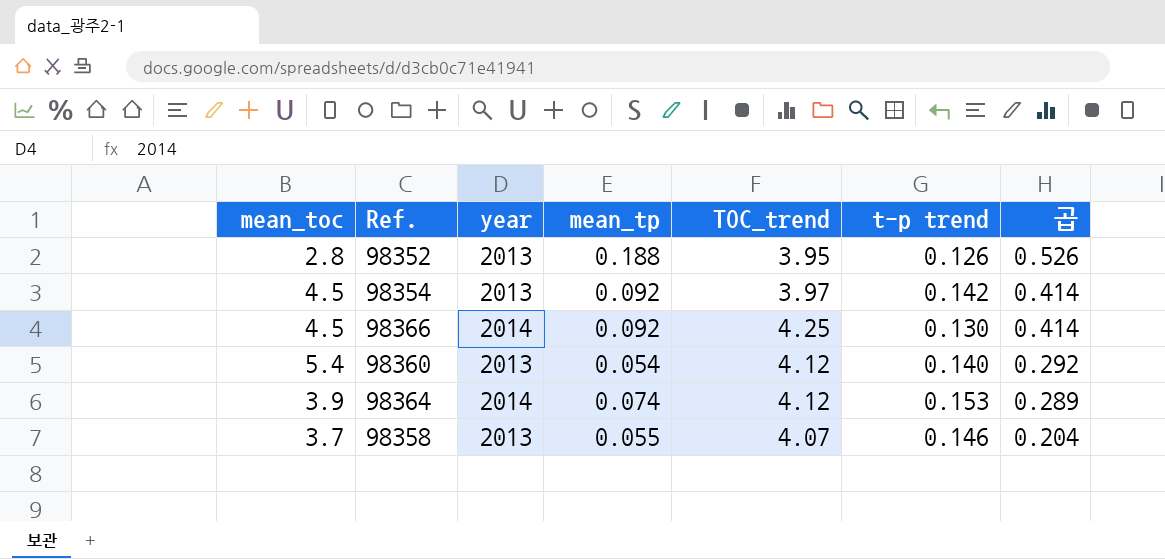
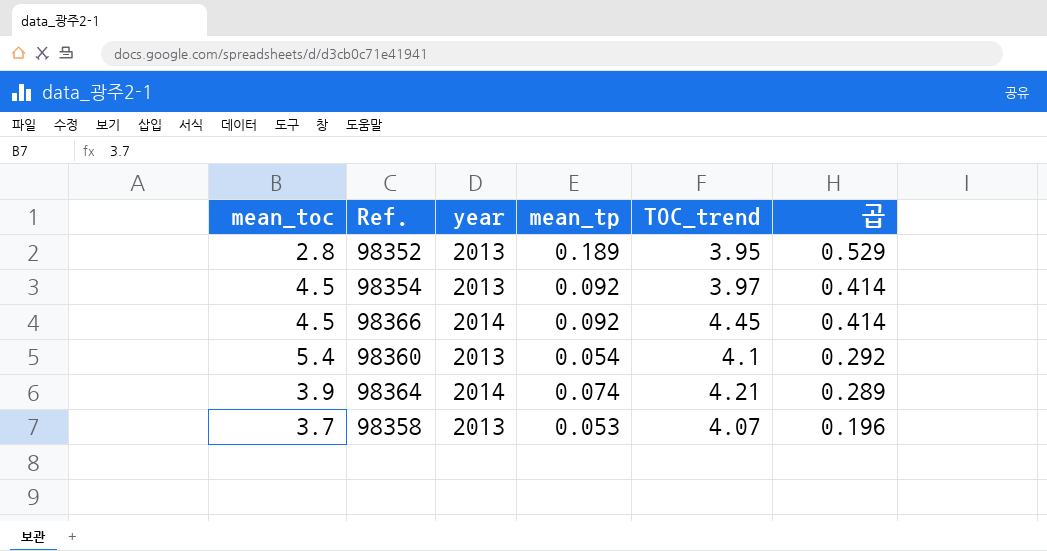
column t-p trend | position: 6 -> none
98352 | mean_tp: 0.188 -> 0.189
98352 | 곱: 0.526 -> 0.529
98366 | TOC_trend: 4.25 -> 4.45
98360 | TOC_trend: 4.12 -> 4.1
98364 | TOC_trend: 4.12 -> 4.21
98358 | mean_tp: 0.055 -> 0.053
98358 | 곱: 0.204 -> 0.196

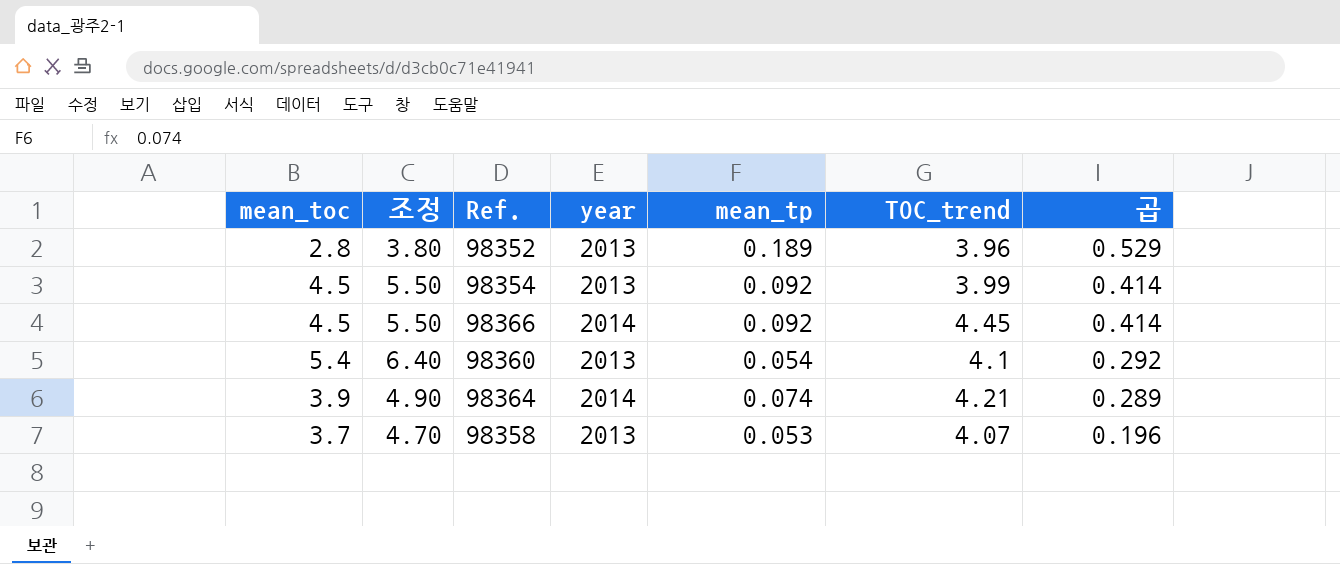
column 조정 | formula: none -> [mean_toc] + 1
98352 | TOC_trend: 3.95 -> 3.96
98354 | TOC_trend: 3.97 -> 3.99

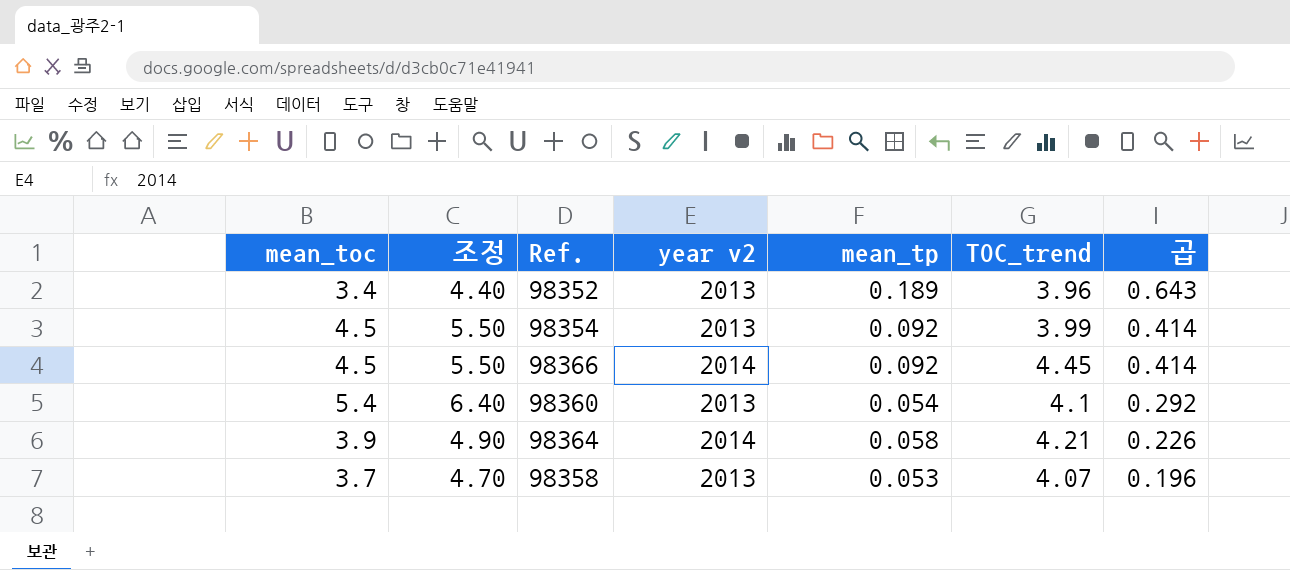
column name: year -> year v2
98352 | mean_toc: 2.8 -> 3.4
98352 | 조정: 3.80 -> 4.40
98352 | 곱: 0.529 -> 0.643
98364 | mean_tp: 0.074 -> 0.058
98364 | 곱: 0.289 -> 0.226

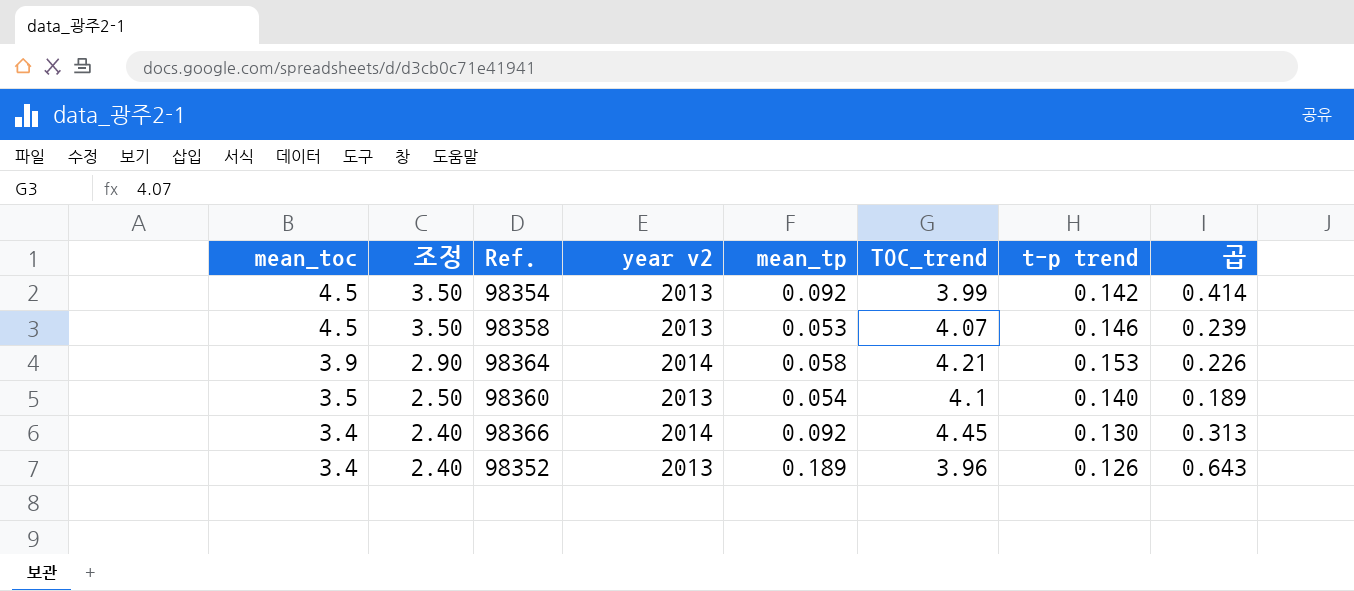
row order: 곱 descending -> mean_toc descending
column 조정 | formula: [mean_toc] + 1 -> [mean_toc] - 1
column t-p trend | position: none -> 7
98358 | mean_toc: 3.7 -> 4.5
98358 | 곱: 0.196 -> 0.239
98360 | mean_toc: 5.4 -> 3.5
98360 | 곱: 0.292 -> 0.189
98366 | mean_toc: 4.5 -> 3.4
98366 | 곱: 0.414 -> 0.313

